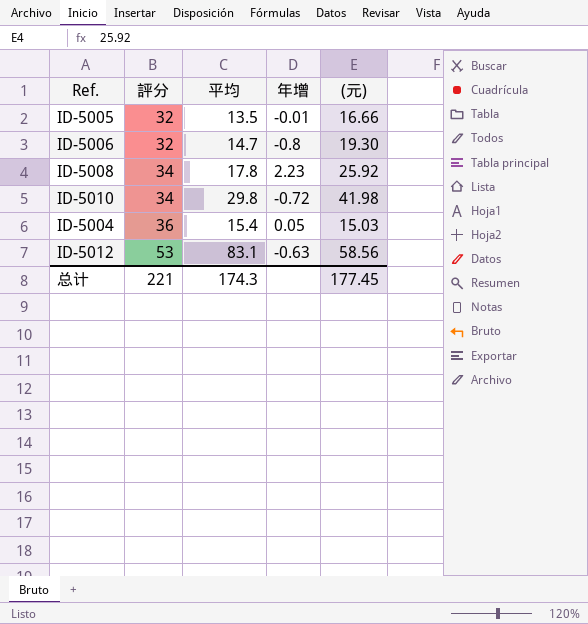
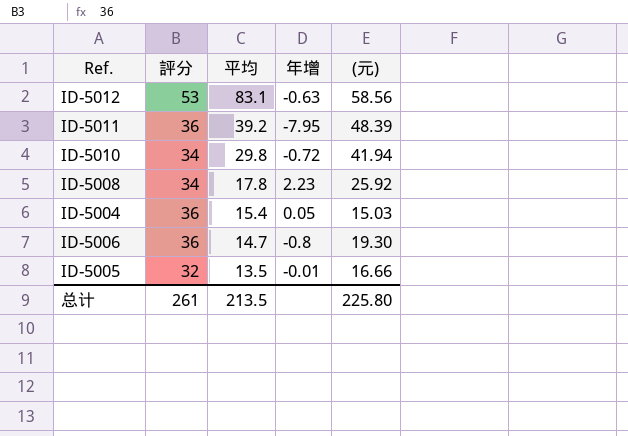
row order: 評分 ascending -> 平均 descending
row ID-5011: none -> 36 | 39.2 | -7.95 | 48.39
ID-5010 | (元): 41.98 -> 41.94
ID-5006 | 評分: 32 -> 36
总计 | 評分: 221 -> 261
总计 | 平均: 174.3 -> 213.5
总计 | (元): 177.45 -> 225.80

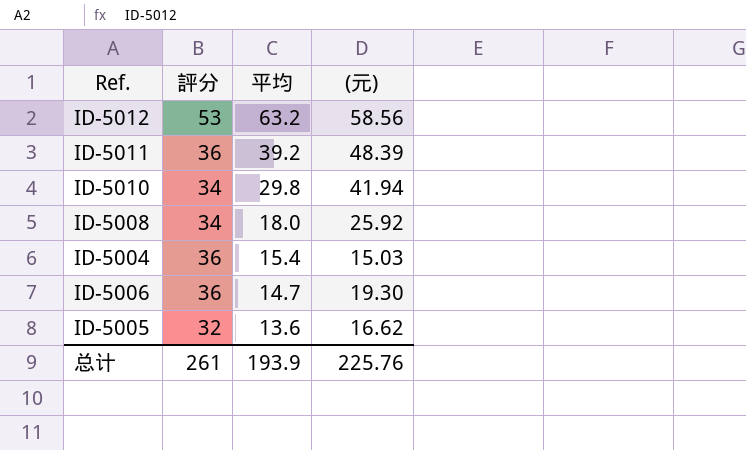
column 年增 | position: 4 -> none
ID-5012 | 平均: 83.1 -> 63.2
ID-5008 | 平均: 17.8 -> 18.0
ID-5005 | 平均: 13.5 -> 13.6
ID-5005 | (元): 16.66 -> 16.62
总计 | 平均: 213.5 -> 193.9
总计 | (元): 225.80 -> 225.76

